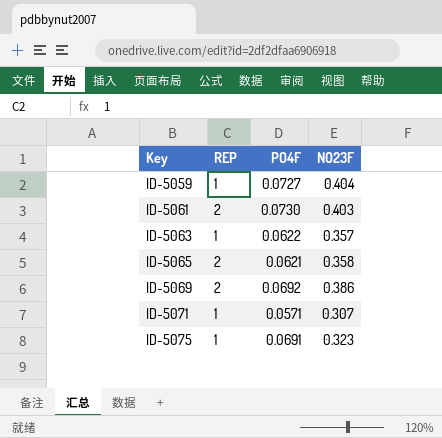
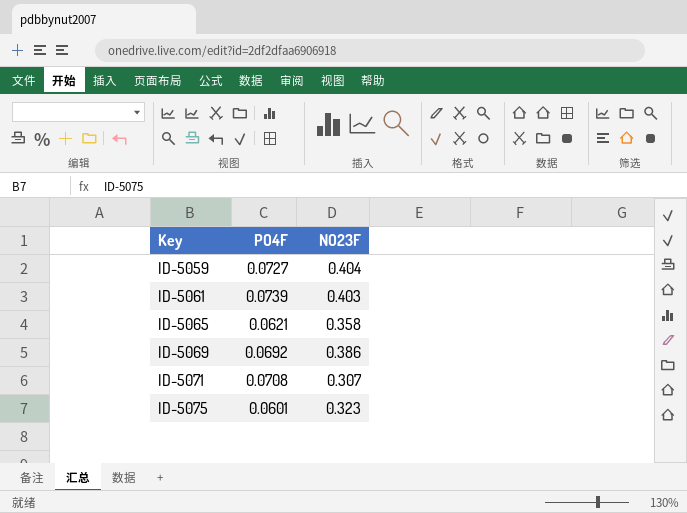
column REP | position: 2 -> none
row ID-5063: 1 | 0.0622 | 0.357 -> none
ID-5061 | PO4F: 0.0730 -> 0.0739
ID-5071 | PO4F: 0.0571 -> 0.0708
ID-5075 | PO4F: 0.0691 -> 0.0601

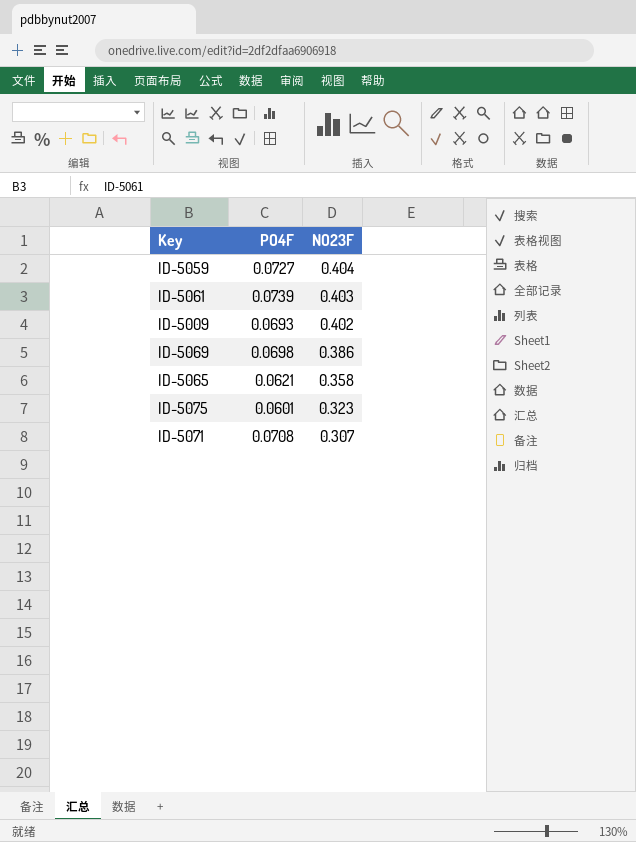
row order: Key ascending -> NO23F descending
row ID-5009: none -> 0.0693 | 0.402
ID-5069 | PO4F: 0.0692 -> 0.0698

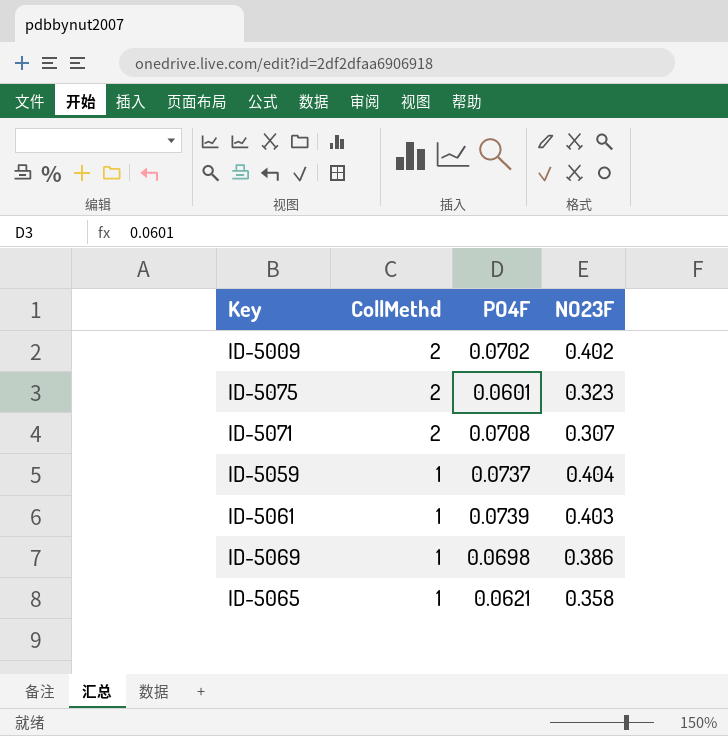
row order: NO23F descending -> CollMethd descending
column CollMethd | position: none -> 2
ID-5009 | PO4F: 0.0693 -> 0.0702
ID-5059 | PO4F: 0.0727 -> 0.0737

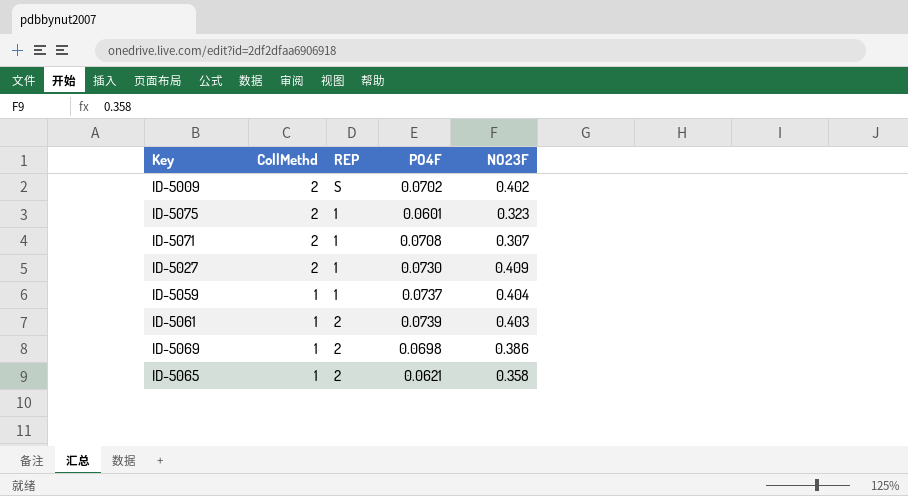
column REP | position: none -> 3
row ID-5027: none -> 2 | 1 | 0.0730 | 0.409

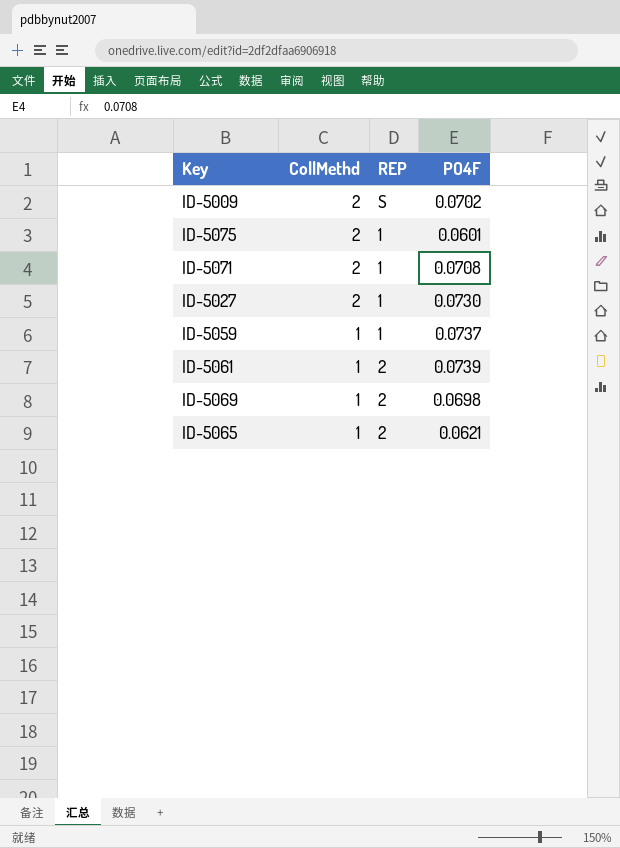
column NO23F | position: 5 -> none

